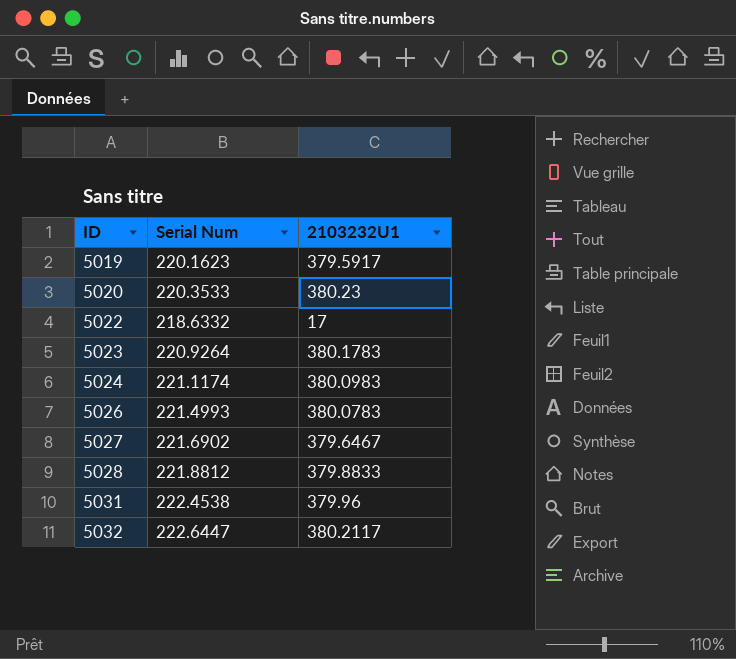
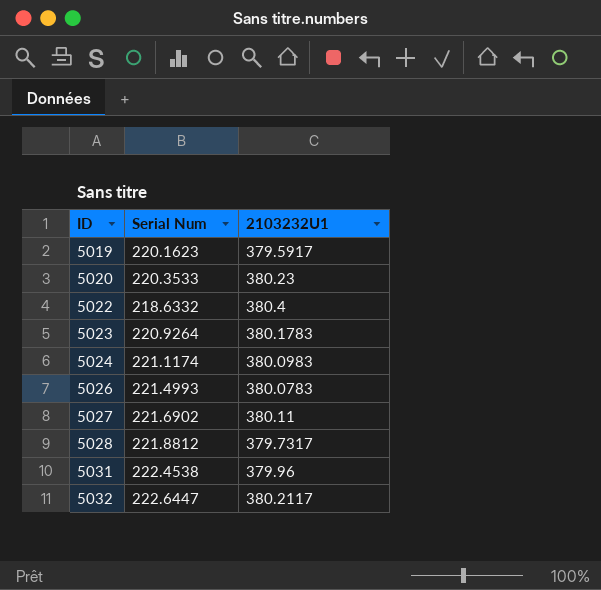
5022 | 2103232U1: 17 -> 380.4
5027 | 2103232U1: 379.6467 -> 380.11
5028 | 2103232U1: 379.8833 -> 379.7317

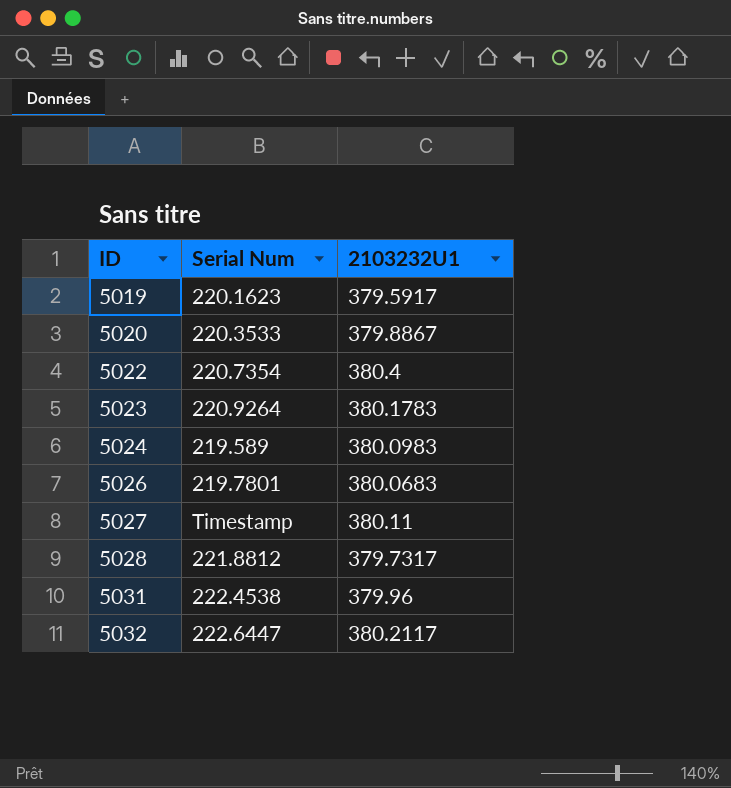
5020 | 2103232U1: 380.23 -> 379.8867
5022 | Serial Num: 218.6332 -> 220.7354
5024 | Serial Num: 221.1174 -> 219.589
5026 | Serial Num: 221.4993 -> 219.7801
5026 | 2103232U1: 380.0783 -> 380.0683
5027 | Serial Num: 221.6902 -> Timestamp

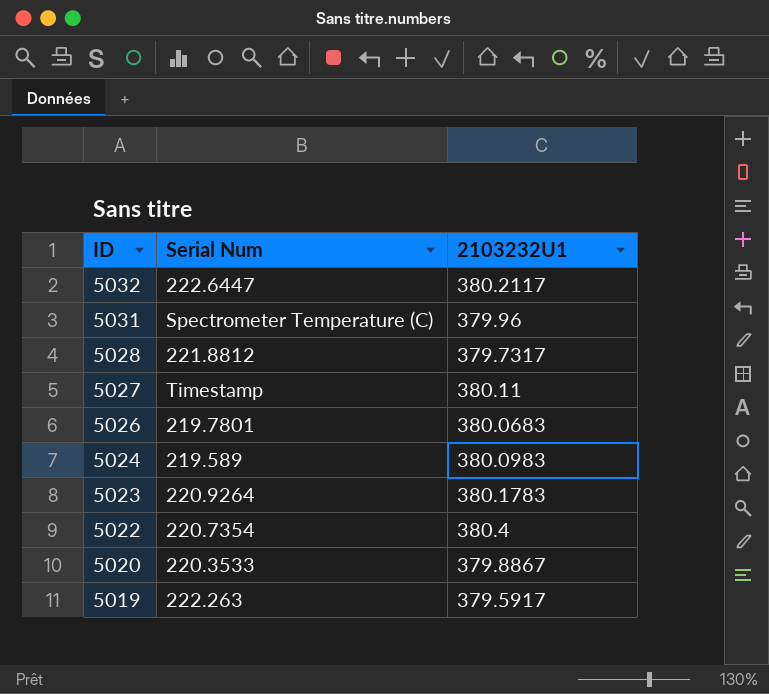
row order: ID ascending -> ID descending
5031 | Serial Num: 222.4538 -> Spectrometer Temperature (C)
5019 | Serial Num: 220.1623 -> 222.263

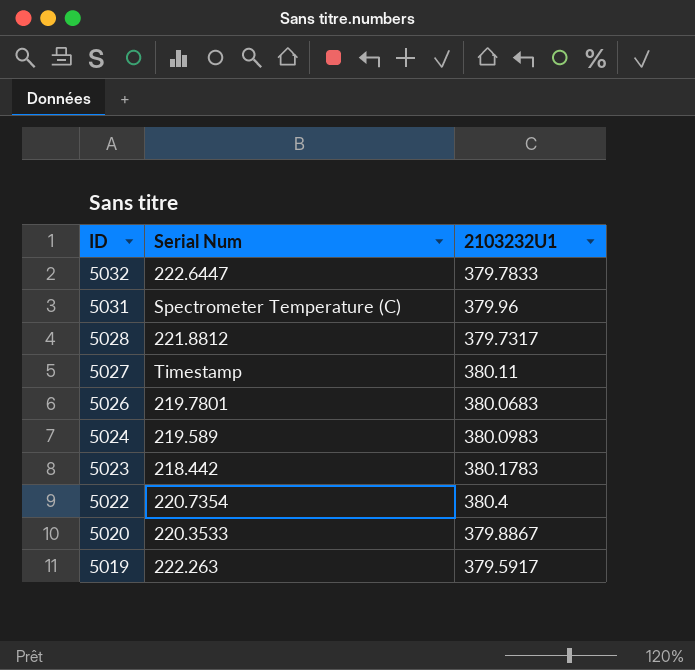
5032 | 2103232U1: 380.2117 -> 379.7833
5023 | Serial Num: 220.9264 -> 218.442

